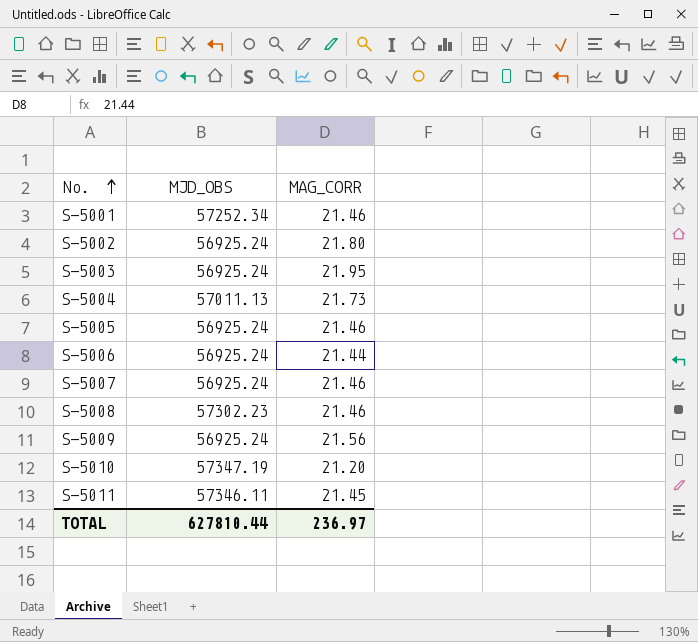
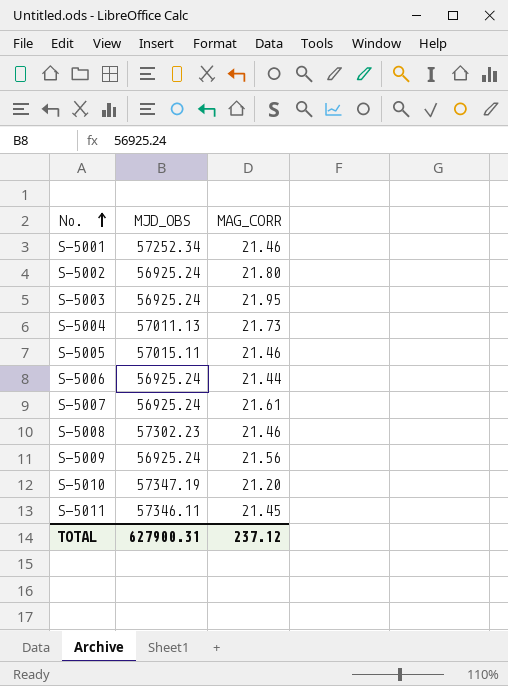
S-5005 | MJD_OBS: 56925.24 -> 57015.11
S-5007 | MAG_CORR: 21.46 -> 21.61
TOTAL | MJD_OBS: 627810.44 -> 627900.31
TOTAL | MAG_CORR: 236.97 -> 237.12

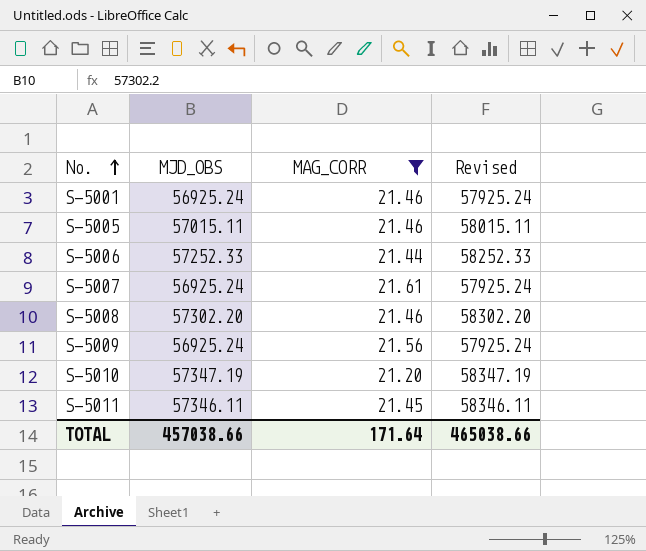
filter: none -> MAG_CORR <= 21.61
column Revised | formula: none -> [MJD_OBS] + 1000
S-5001 | MJD_OBS: 57252.34 -> 56925.24
S-5006 | MJD_OBS: 56925.24 -> 57252.33
S-5008 | MJD_OBS: 57302.23 -> 57302.20
TOTAL | MJD_OBS: 627900.31 -> 457038.66
TOTAL | MAG_CORR: 237.12 -> 171.64

